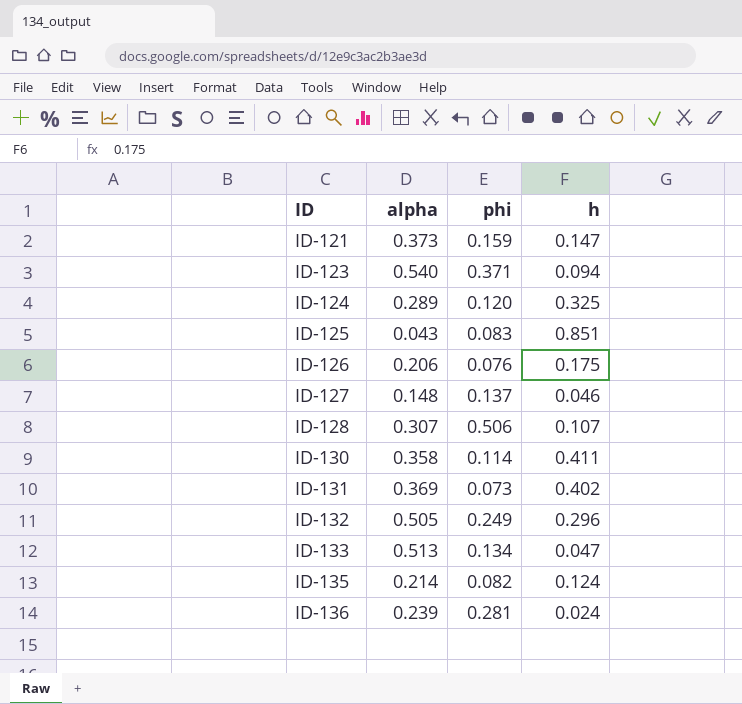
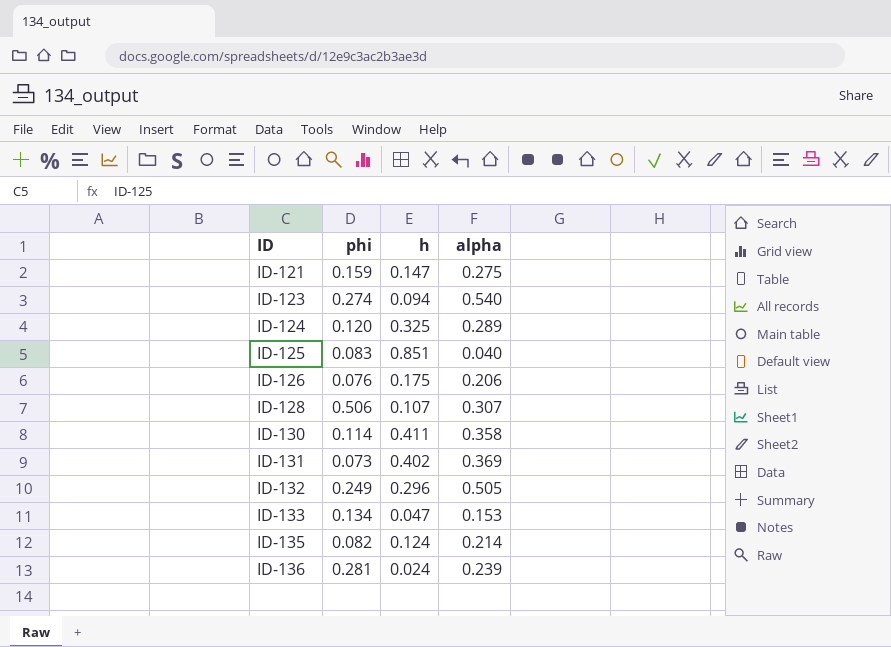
column alpha | position: 2 -> 4
row ID-127: 0.148 | 0.137 | 0.046 -> none
ID-121 | alpha: 0.373 -> 0.275
ID-123 | phi: 0.371 -> 0.274
ID-125 | alpha: 0.043 -> 0.040
ID-133 | alpha: 0.513 -> 0.153

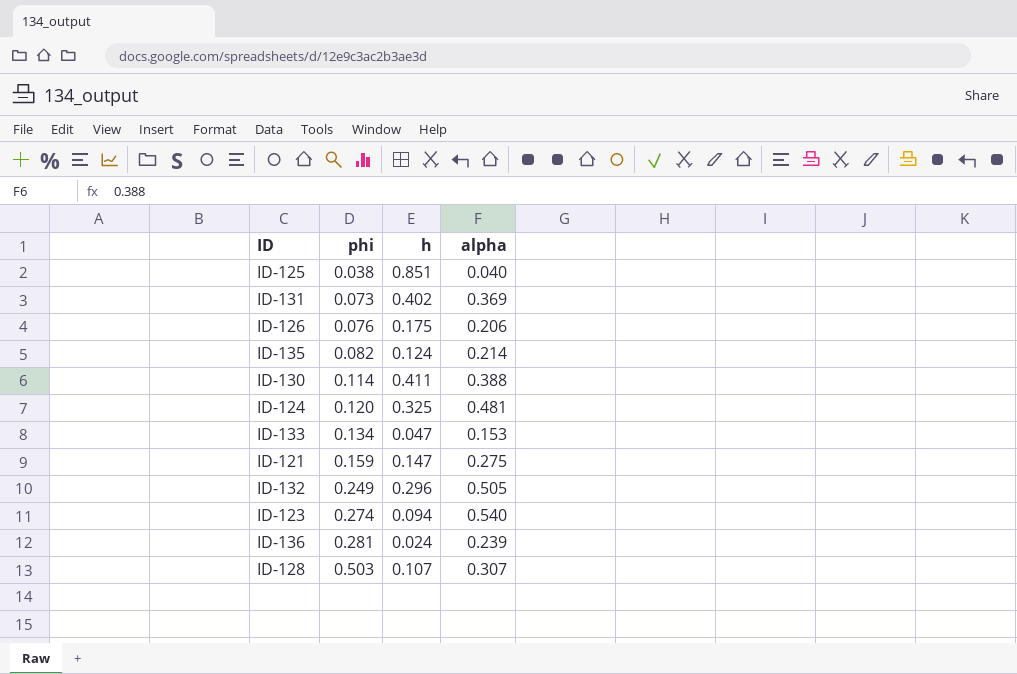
row order: ID ascending -> phi ascending
ID-125 | phi: 0.083 -> 0.038
ID-130 | alpha: 0.358 -> 0.388
ID-124 | alpha: 0.289 -> 0.481
ID-128 | phi: 0.506 -> 0.503

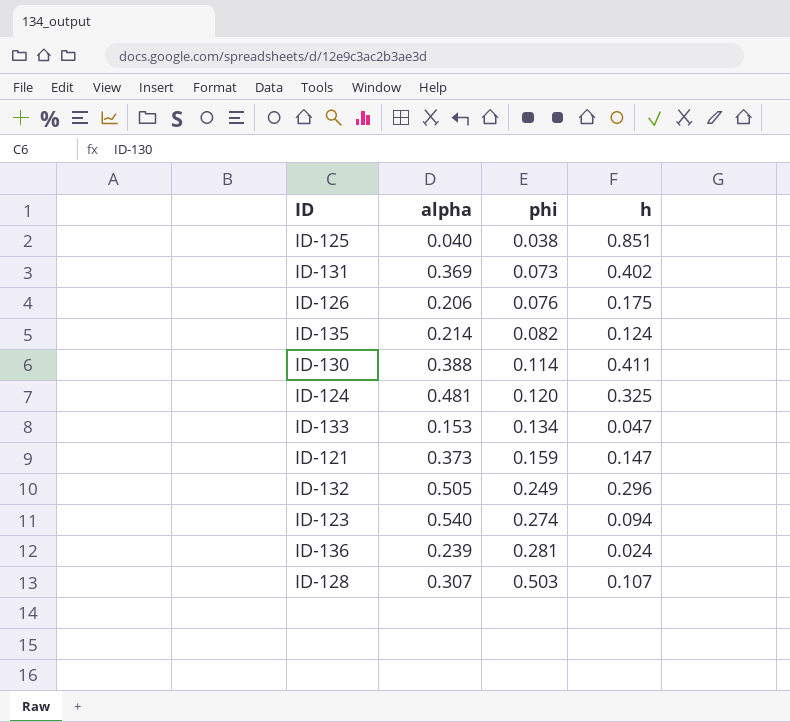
column alpha | position: 4 -> 2
ID-121 | alpha: 0.275 -> 0.373

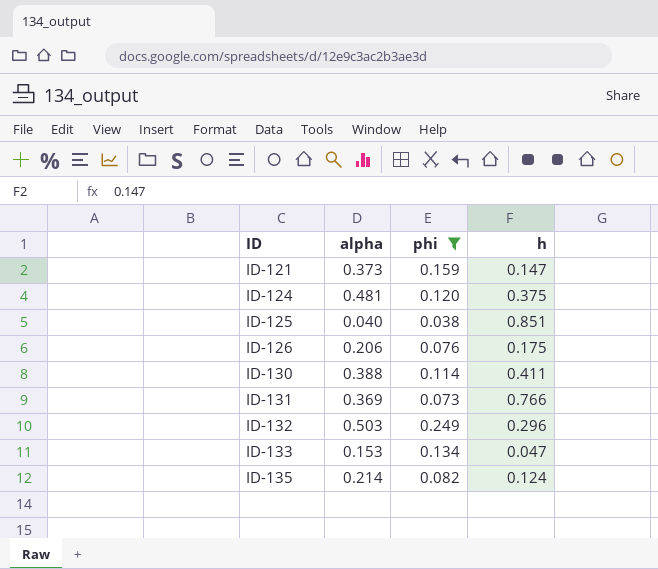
filter: none -> phi <= 0.249
row order: phi ascending -> ID ascending
ID-124 | h: 0.325 -> 0.375
ID-131 | h: 0.402 -> 0.766
ID-132 | alpha: 0.505 -> 0.503

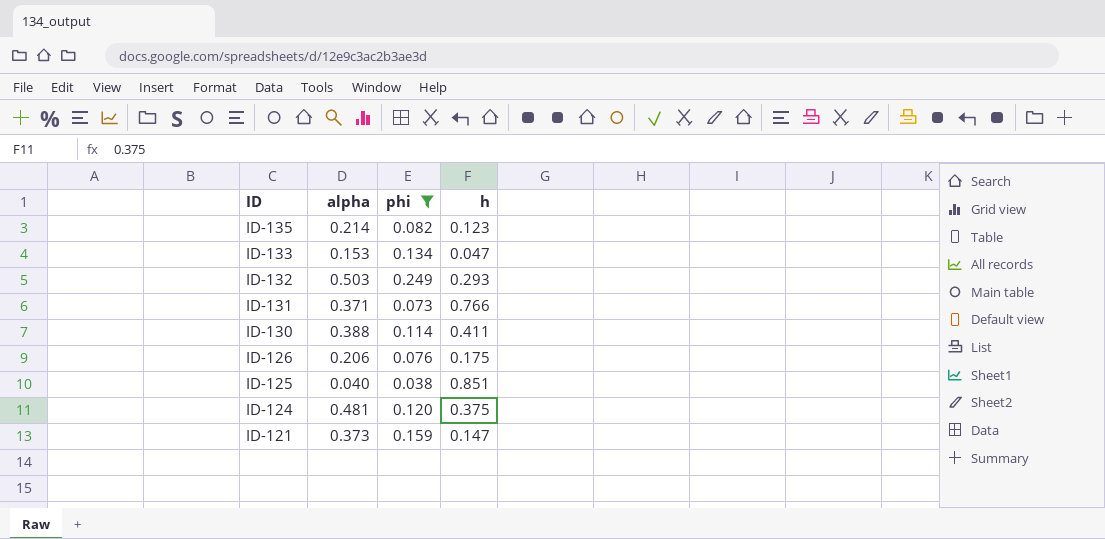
row order: ID ascending -> ID descending
ID-135 | h: 0.124 -> 0.123
ID-132 | h: 0.296 -> 0.293
ID-131 | alpha: 0.369 -> 0.371

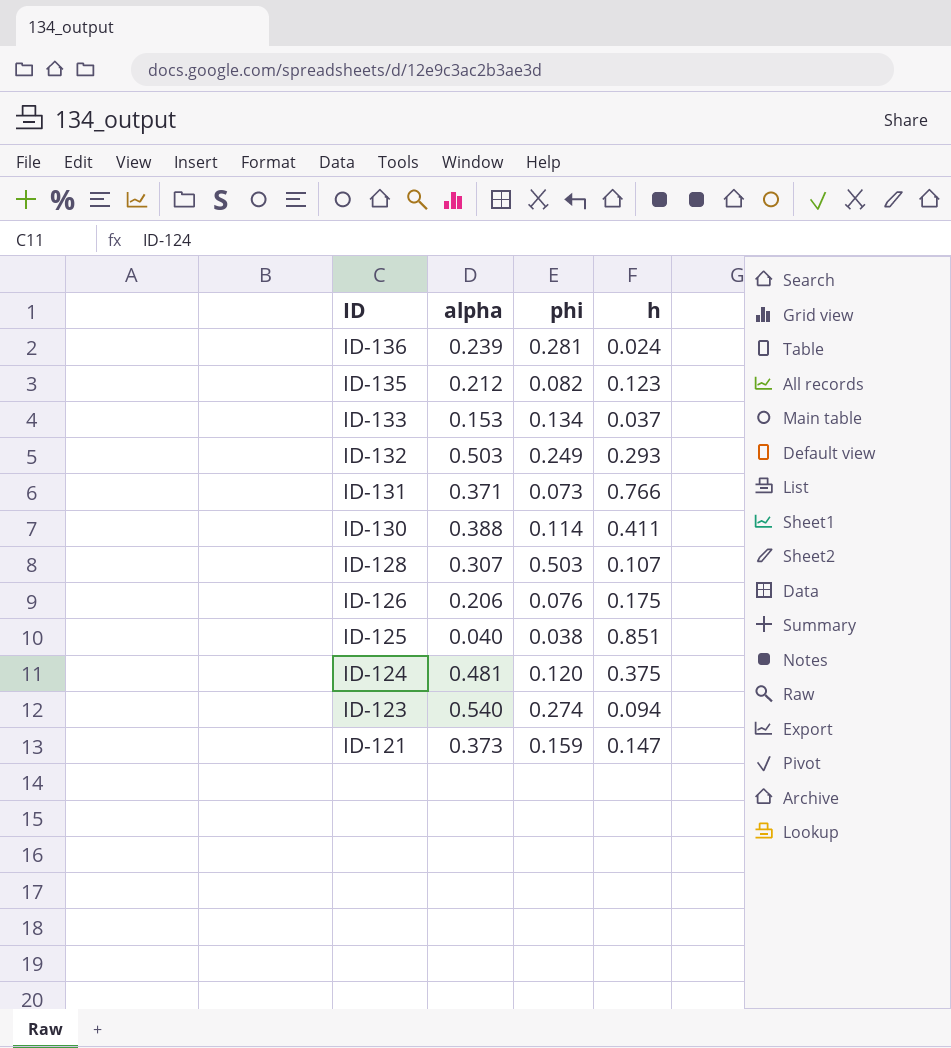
filter: phi <= 0.249 -> none
ID-135 | alpha: 0.214 -> 0.212
ID-133 | h: 0.047 -> 0.037

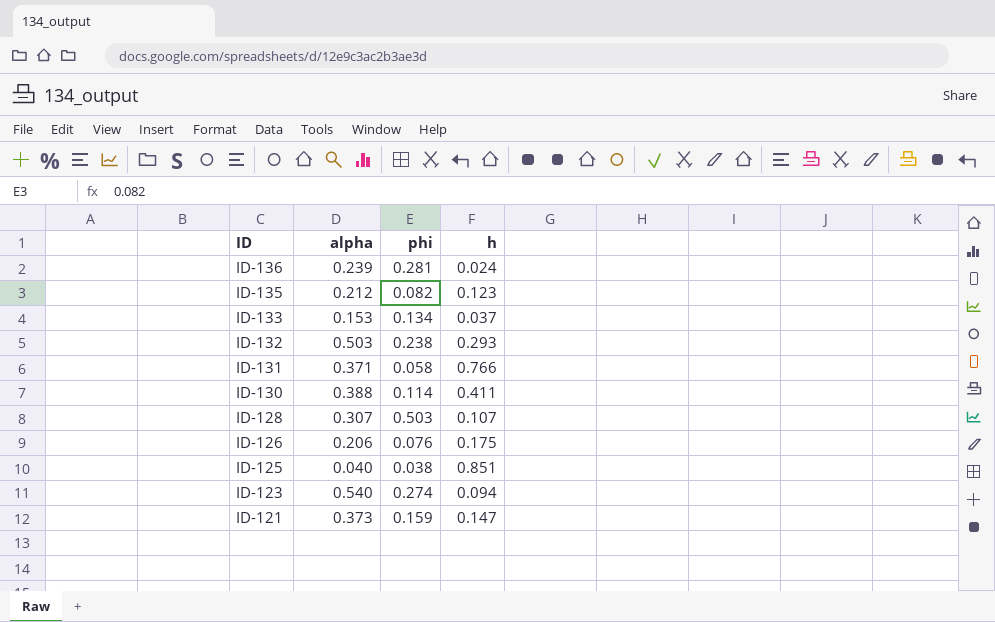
row ID-124: 0.481 | 0.120 | 0.375 -> none
ID-132 | phi: 0.249 -> 0.238
ID-131 | phi: 0.073 -> 0.058

